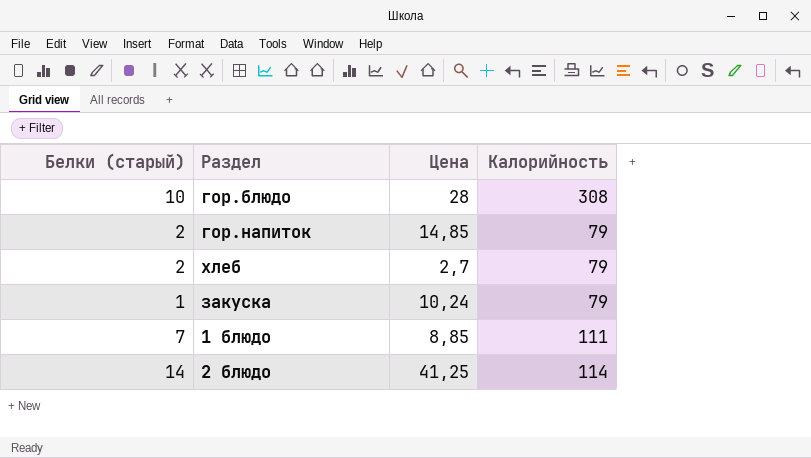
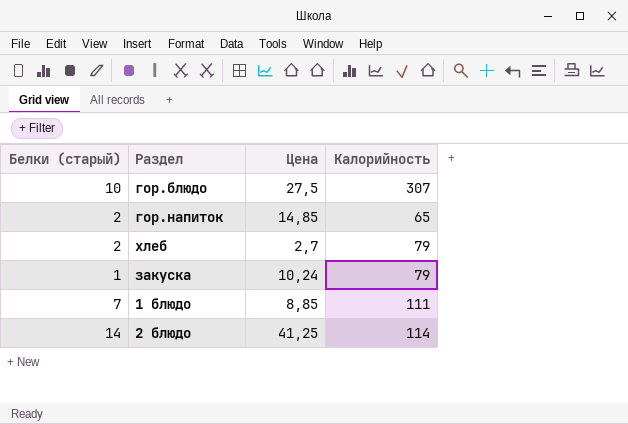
гор.блюдо | Цена: 28 -> 27,5
гор.блюдо | Калорийность: 308 -> 307
гор.напиток | Калорийность: 79 -> 65

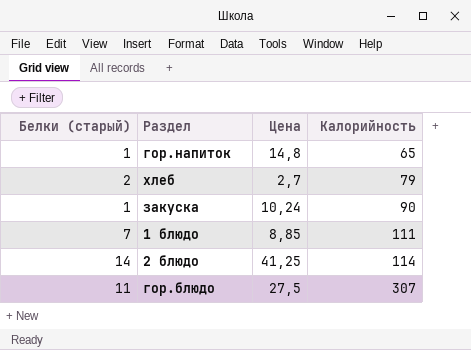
row order: none -> Калорийность ascending
гор.напиток | Белки (старый): 2 -> 1
гор.напиток | Цена: 14,85 -> 14,8
закуска | Калорийность: 79 -> 90
гор.блюдо | Белки (старый): 10 -> 11

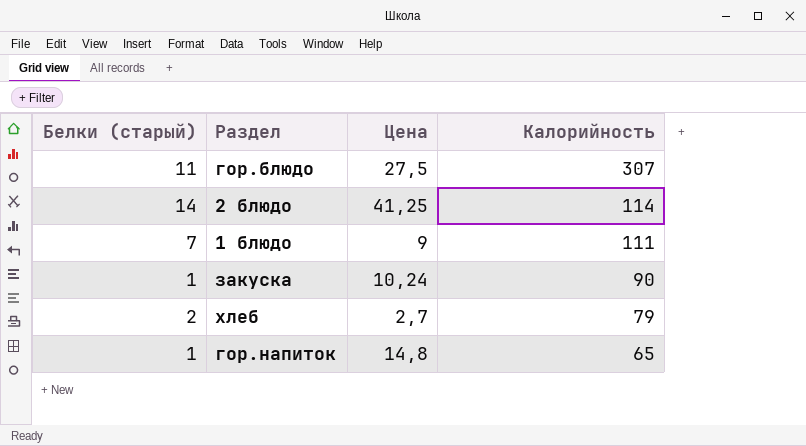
row order: Калорийность ascending -> Калорийность descending
1 блюдо | Цена: 8,85 -> 9

